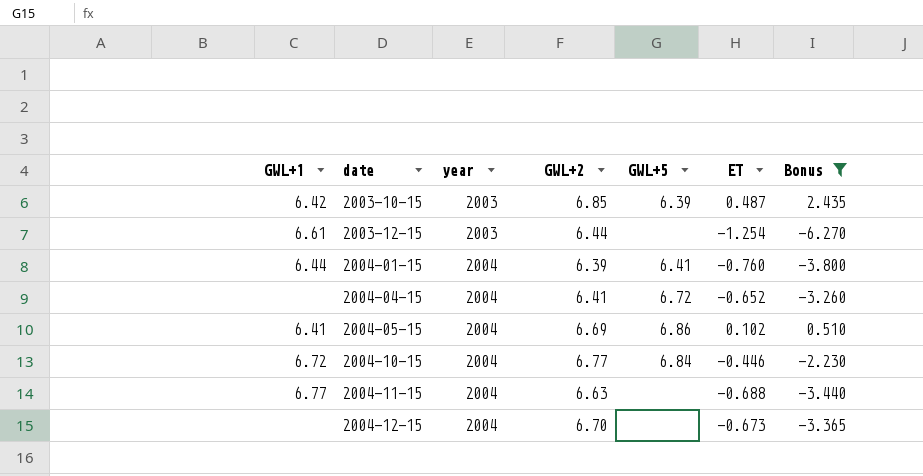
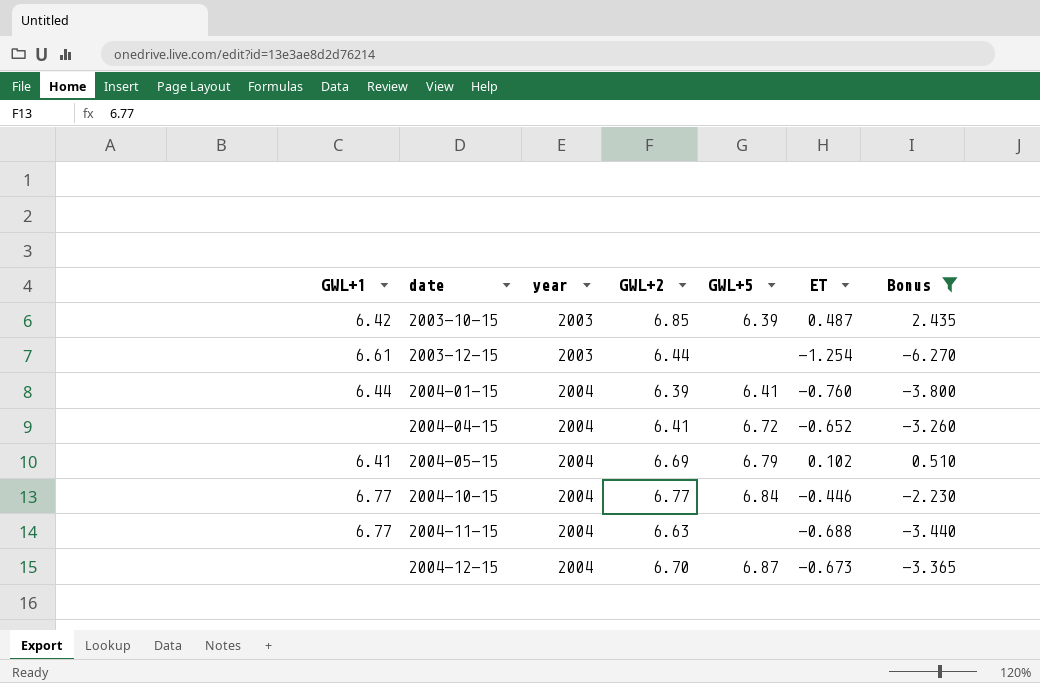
2004-05-15 | GWL+5: 6.86 -> 6.79
2004-10-15 | GWL+1: 6.72 -> 6.77
2004-12-15 | GWL+5: none -> 6.87

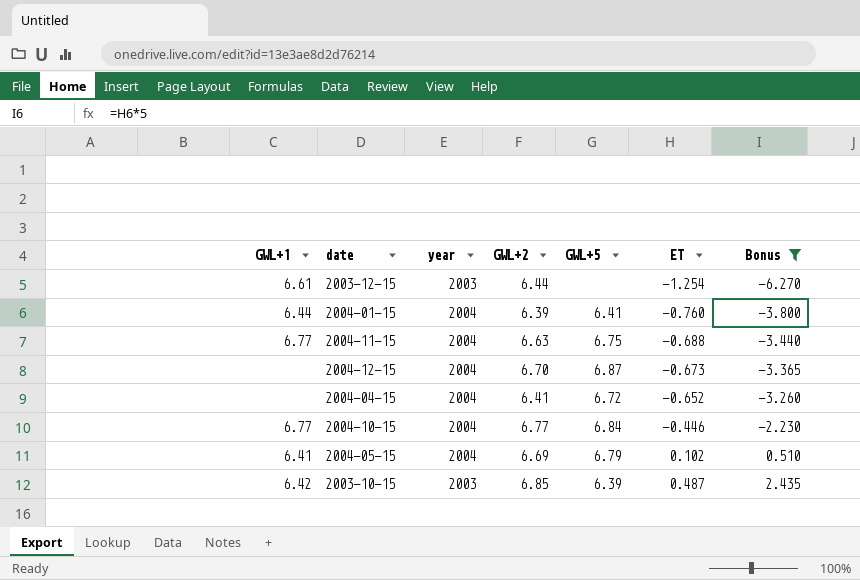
row order: date ascending -> ET ascending
2004-11-15 | GWL+5: none -> 6.75

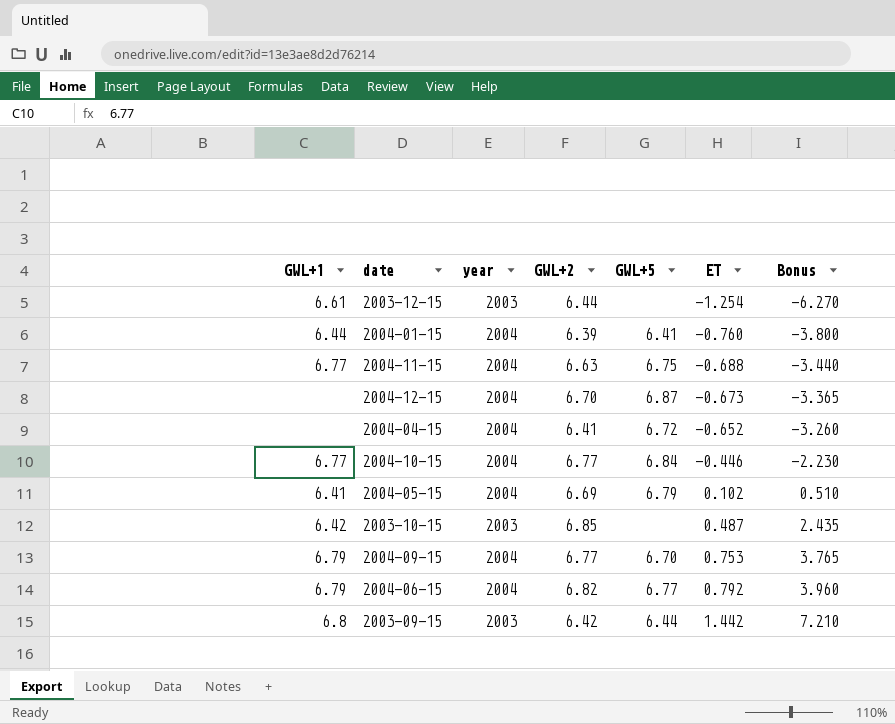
filter: Bonus <= 2.435 -> none
2003-10-15 | GWL+5: 6.39 -> none

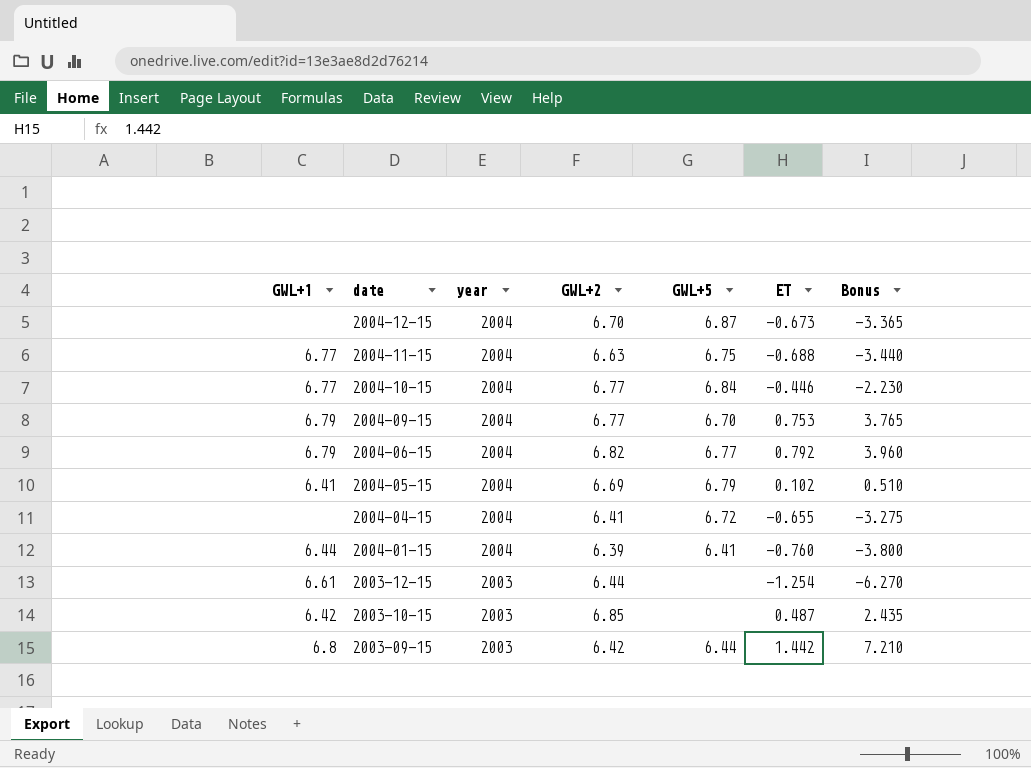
row order: ET ascending -> date descending
2004-04-15 | ET: -0.652 -> -0.655
2004-04-15 | Bonus: -3.260 -> -3.275

